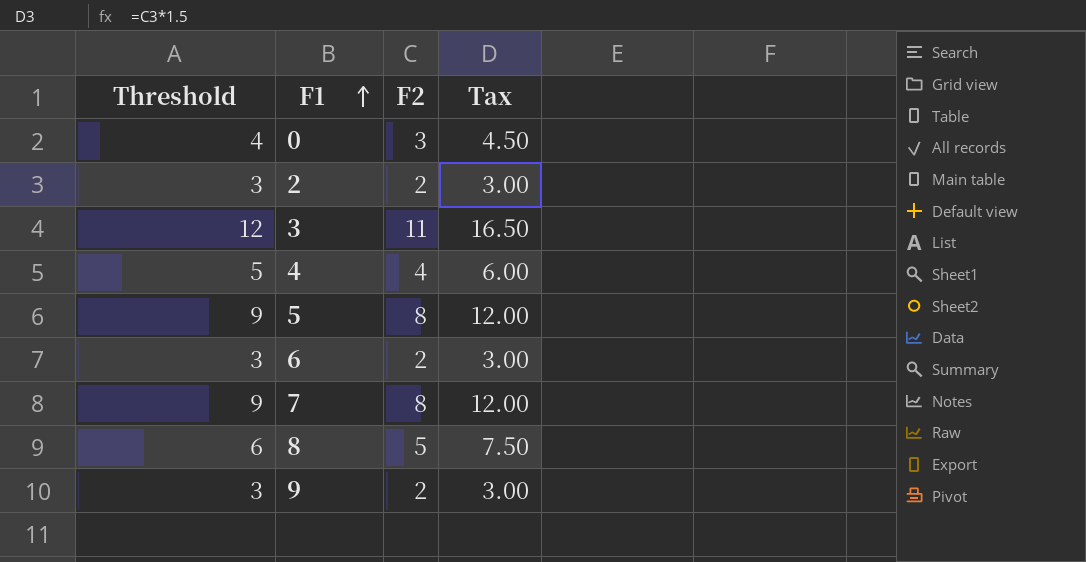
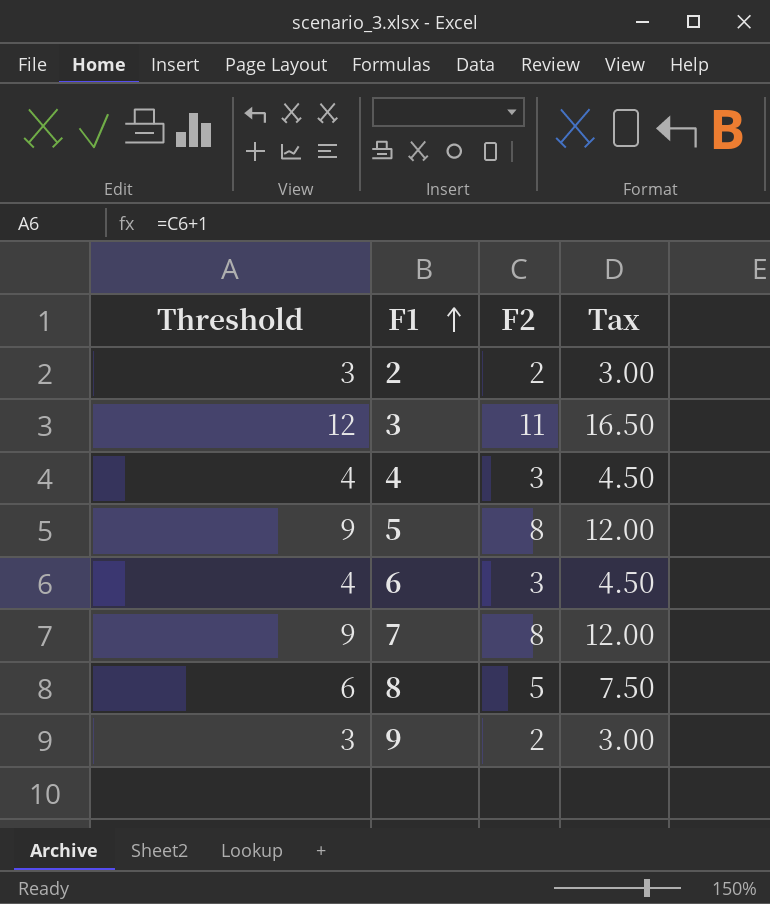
row 0: 4 | 3 | 4.50 -> none
4 | Threshold: 5 -> 4
4 | F2: 4 -> 3
4 | Tax: 6.00 -> 4.50
6 | Threshold: 3 -> 4
6 | F2: 2 -> 3
6 | Tax: 3.00 -> 4.50

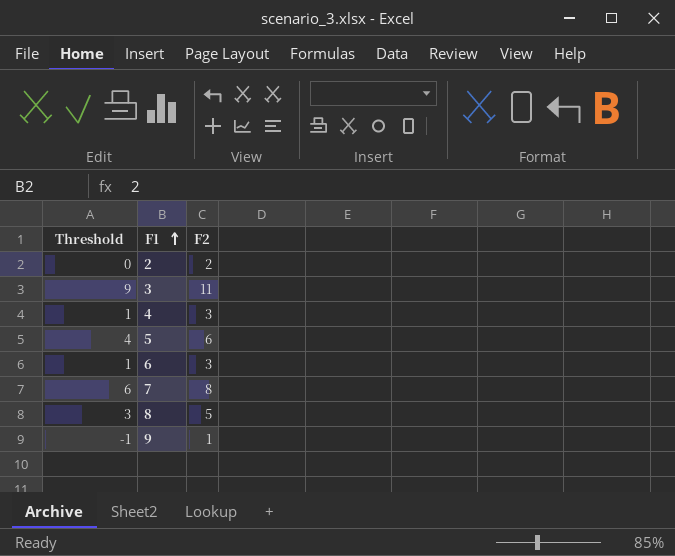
column Tax | formula: [F2] * 1.5 -> none
column Threshold | formula: [F2] + 1 -> [F2] - 2
5 | F2: 8 -> 6
9 | F2: 2 -> 1

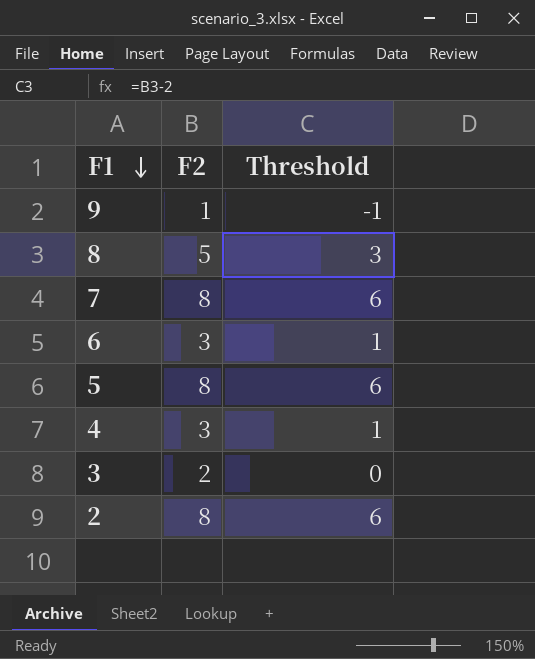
row order: F1 ascending -> F1 descending
column Threshold | position: 1 -> 3
5 | F2: 6 -> 8
5 | Threshold: 4 -> 6
3 | F2: 11 -> 2
3 | Threshold: 9 -> 0
2 | F2: 2 -> 8
2 | Threshold: 0 -> 6

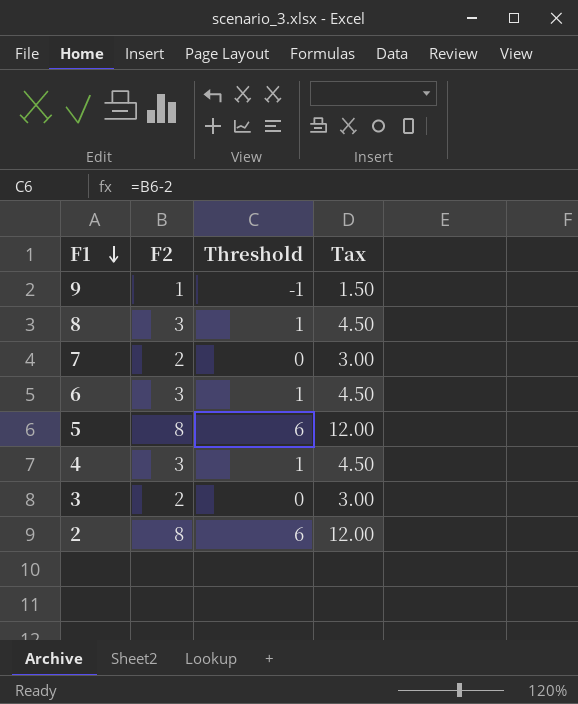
column Tax | formula: none -> [F2] * 1.5
8 | F2: 5 -> 3
8 | Threshold: 3 -> 1
7 | F2: 8 -> 2
7 | Threshold: 6 -> 0

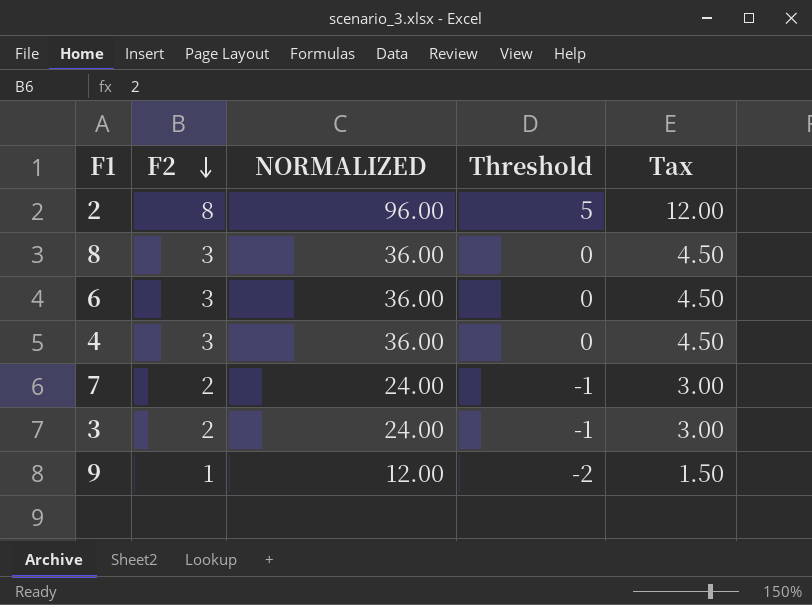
row order: F1 descending -> F2 descending
column NORMALIZED | formula: none -> [F2] * 12
column Threshold | formula: [F2] - 2 -> [F2] - 3
row 5: 8 | 6 | 12.00 -> none

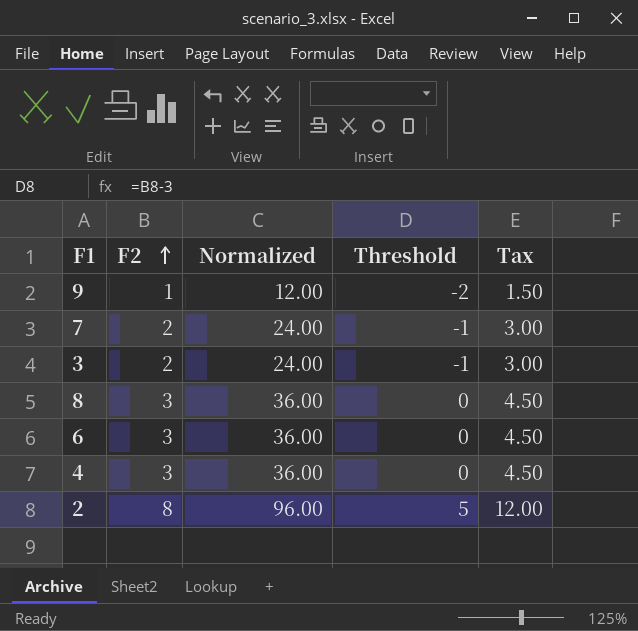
row order: F2 descending -> F2 ascending
column name: NORMALIZED -> Normalized

